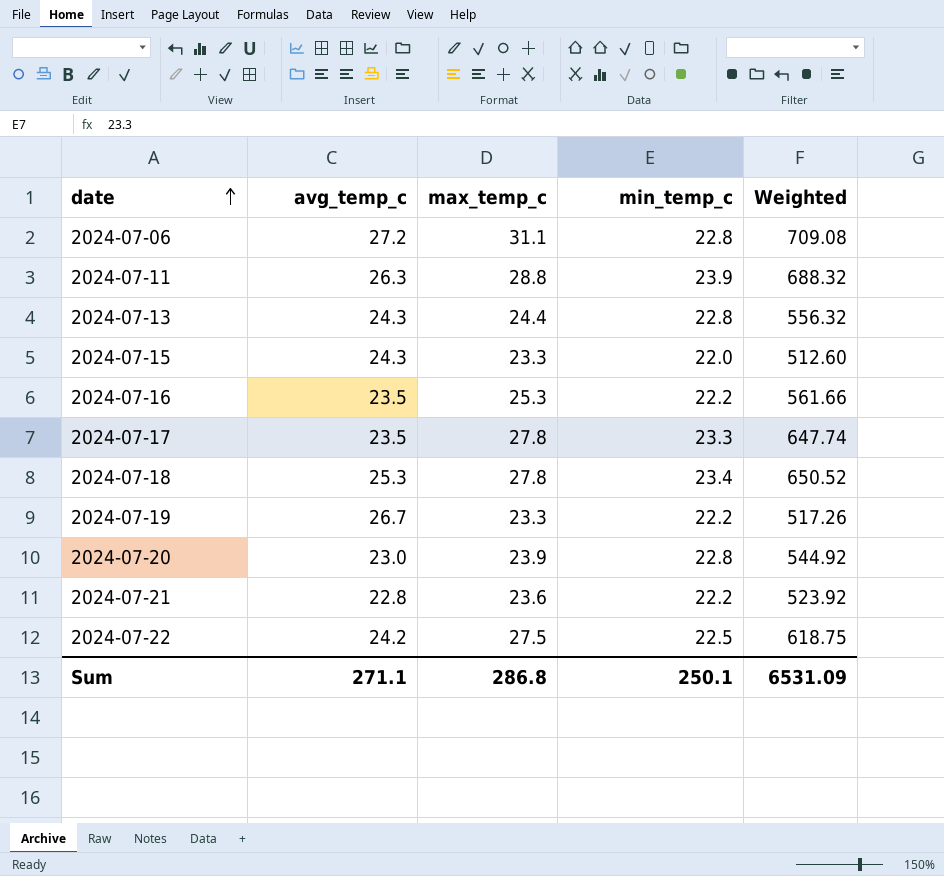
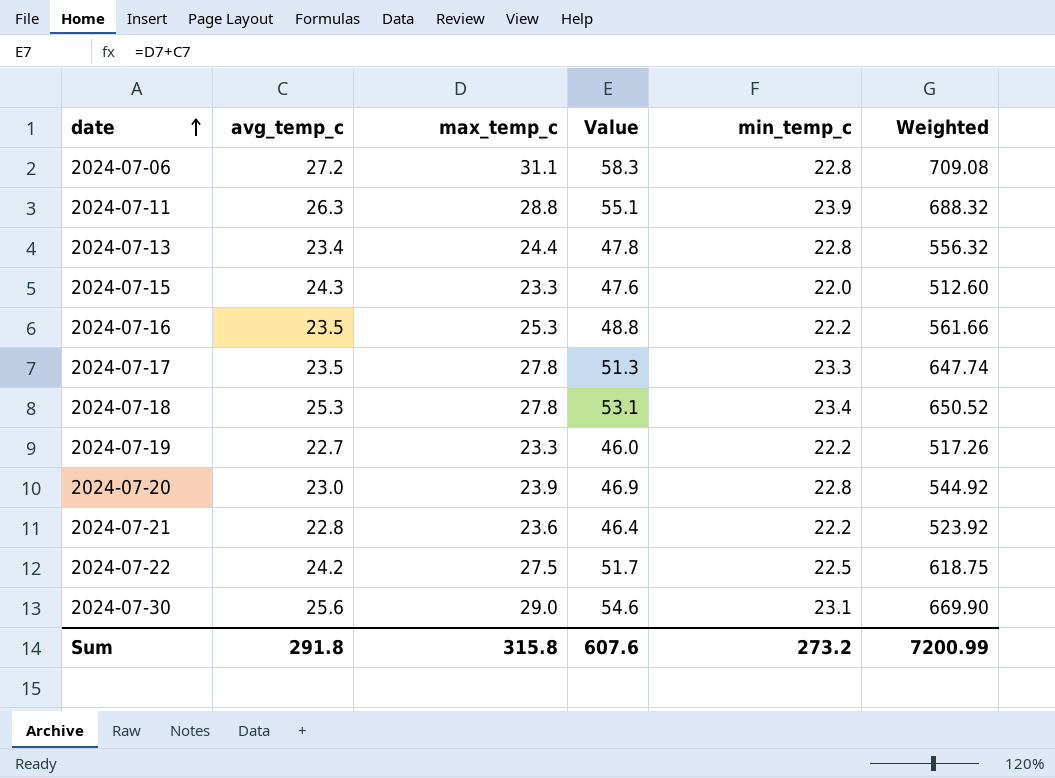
column Value | formula: none -> [avg_temp_c] + [max_temp_c]
2024-07-13 | avg_temp_c: 24.3 -> 23.4
2024-07-19 | avg_temp_c: 26.7 -> 22.7
row 2024-07-30: none -> 25.6 | 29.0 | 54.6 | 23.1 | 669.90
Sum | avg_temp_c: 271.1 -> 291.8
Sum | max_temp_c: 286.8 -> 315.8
Sum | min_temp_c: 250.1 -> 273.2
Sum | Weighted: 6531.09 -> 7200.99

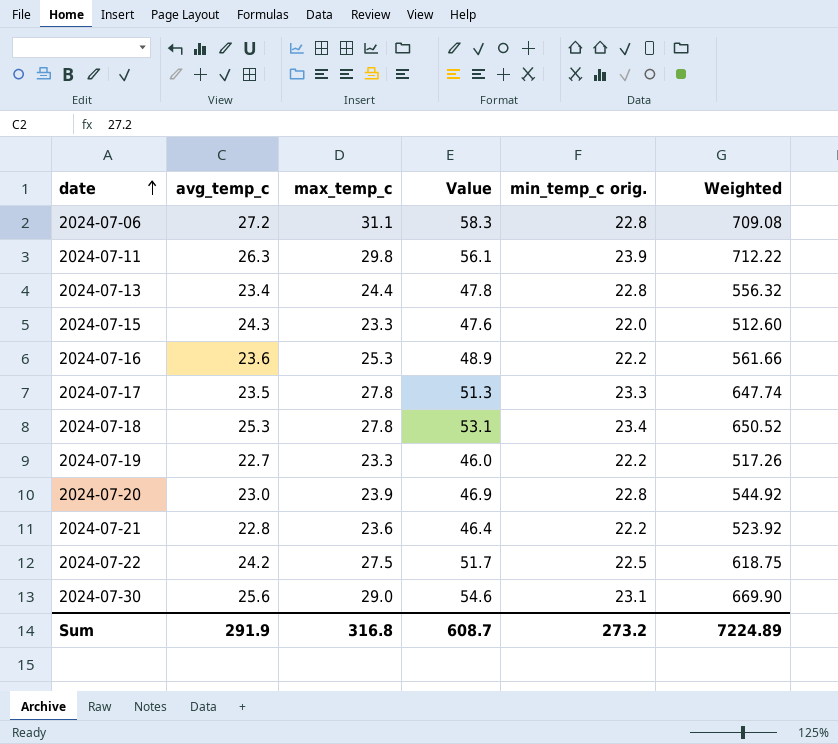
column name: min_temp_c -> min_temp_c orig.
2024-07-11 | max_temp_c: 28.8 -> 29.8
2024-07-11 | Value: 55.1 -> 56.1
2024-07-11 | Weighted: 688.32 -> 712.22
2024-07-16 | avg_temp_c: 23.5 -> 23.6
2024-07-16 | Value: 48.8 -> 48.9
Sum | avg_temp_c: 291.8 -> 291.9
Sum | max_temp_c: 315.8 -> 316.8
Sum | Value: 607.6 -> 608.7
Sum | Weighted: 7200.99 -> 7224.89

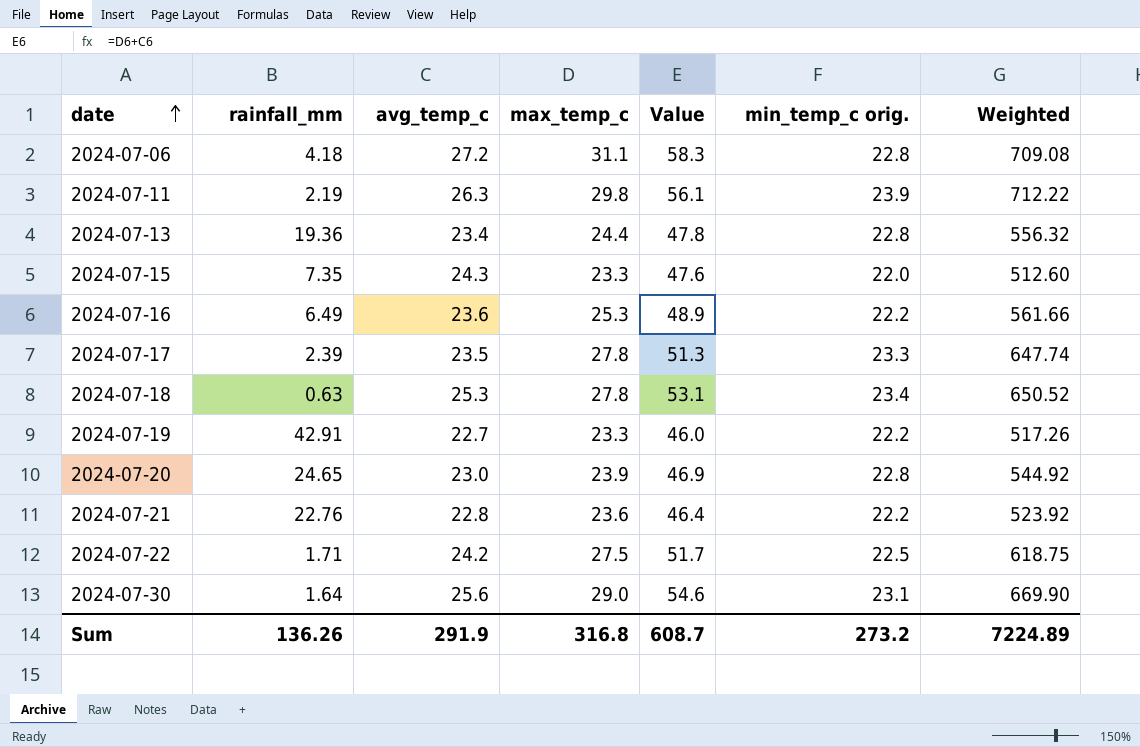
column rainfall_mm | position: none -> 2

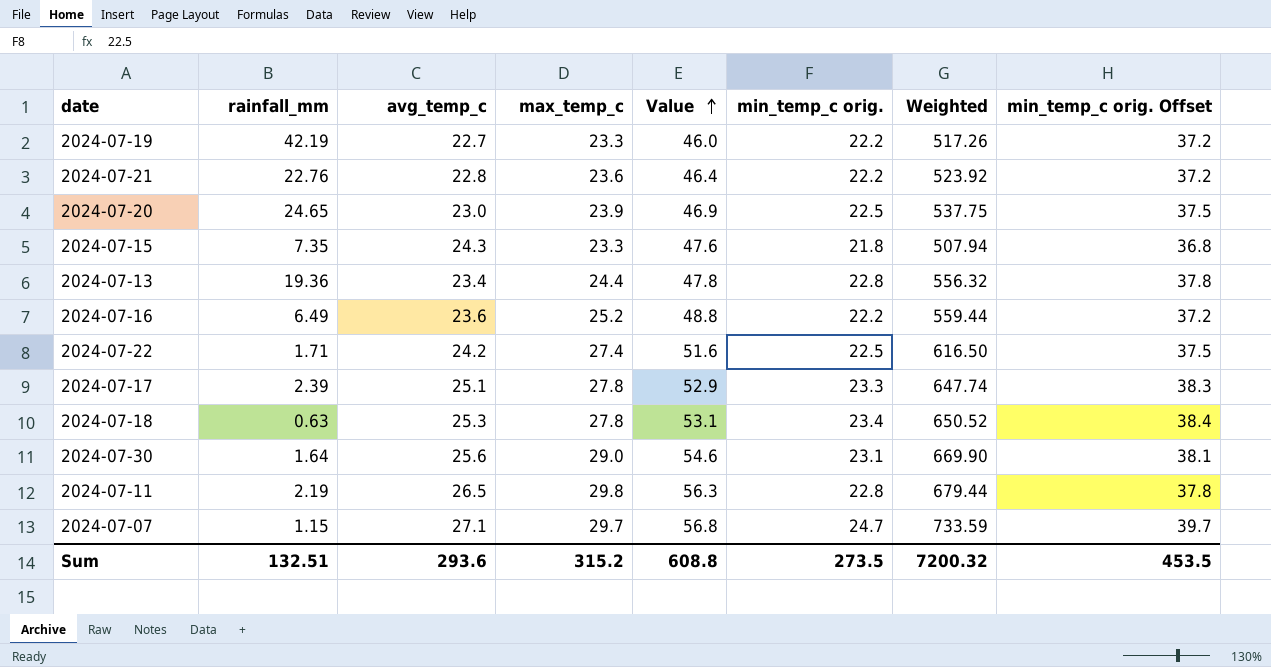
row order: date ascending -> Value ascending
column min_temp_c orig. Offset | formula: none -> [min_temp_c orig.] + 15
row 2024-07-06: 4.18 | 27.2 | 31.1 | 58.3 | 22.8 | 709.08 -> none
2024-07-19 | rainfall_mm: 42.91 -> 42.19
2024-07-20 | min_temp_c orig.: 22.8 -> 22.5
2024-07-20 | Weighted: 544.92 -> 537.75
2024-07-15 | min_temp_c orig.: 22.0 -> 21.8
2024-07-15 | Weighted: 512.60 -> 507.94
2024-07-16 | max_temp_c: 25.3 -> 25.2
2024-07-16 | Value: 48.9 -> 48.8
2024-07-16 | Weighted: 561.66 -> 559.44
2024-07-22 | max_temp_c: 27.5 -> 27.4
2024-07-22 | Value: 51.7 -> 51.6
2024-07-22 | Weighted: 618.75 -> 616.50
2024-07-17 | avg_temp_c: 23.5 -> 25.1
2024-07-17 | Value: 51.3 -> 52.9
2024-07-11 | avg_temp_c: 26.3 -> 26.5
2024-07-11 | Value: 56.1 -> 56.3
2024-07-11 | min_temp_c orig.: 23.9 -> 22.8
2024-07-11 | Weighted: 712.22 -> 679.44
row 2024-07-07: none -> 1.15 | 27.1 | 29.7 | 56.8 | 24.7 | 733.59 | 39.7
Sum | rainfall_mm: 136.26 -> 132.51
Sum | avg_temp_c: 291.9 -> 293.6
Sum | max_temp_c: 316.8 -> 315.2
Sum | Value: 608.7 -> 608.8
Sum | min_temp_c orig.: 273.2 -> 273.5
Sum | Weighted: 7224.89 -> 7200.32

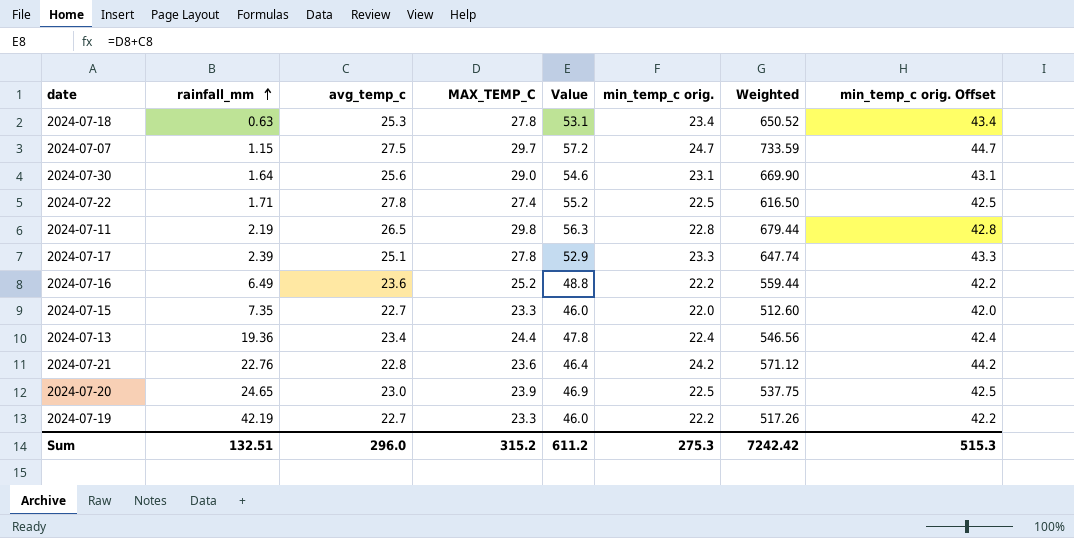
row order: Value ascending -> rainfall_mm ascending
column name: max_temp_c -> MAX_TEMP_C
column min_temp_c orig. Offset | formula: [min_temp_c orig.] + 15 -> [min_temp_c orig.] + 20
2024-07-07 | avg_temp_c: 27.1 -> 27.5
2024-07-07 | Value: 56.8 -> 57.2
2024-07-22 | avg_temp_c: 24.2 -> 27.8
2024-07-22 | Value: 51.6 -> 55.2
2024-07-15 | avg_temp_c: 24.3 -> 22.7
2024-07-15 | Value: 47.6 -> 46.0
2024-07-15 | min_temp_c orig.: 21.8 -> 22.0
2024-07-15 | Weighted: 507.94 -> 512.60
2024-07-13 | min_temp_c orig.: 22.8 -> 22.4
2024-07-13 | Weighted: 556.32 -> 546.56
2024-07-21 | min_temp_c orig.: 22.2 -> 24.2
2024-07-21 | Weighted: 523.92 -> 571.12
Sum | avg_temp_c: 293.6 -> 296.0
Sum | Value: 608.8 -> 611.2
Sum | min_temp_c orig.: 273.5 -> 275.3
Sum | Weighted: 7200.32 -> 7242.42
Sum | min_temp_c orig. Offset: 453.5 -> 515.3

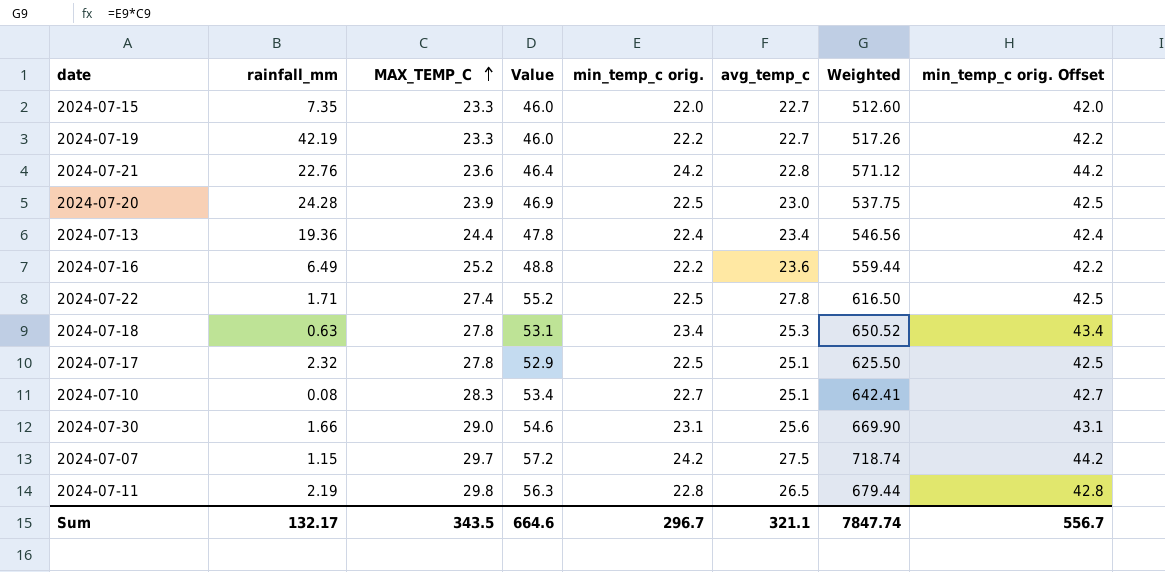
row order: rainfall_mm ascending -> MAX_TEMP_C ascending
column avg_temp_c | position: 3 -> 6
2024-07-20 | rainfall_mm: 24.65 -> 24.28
2024-07-17 | rainfall_mm: 2.39 -> 2.32
2024-07-17 | min_temp_c orig.: 23.3 -> 22.5
2024-07-17 | Weighted: 647.74 -> 625.50
2024-07-17 | min_temp_c orig. Offset: 43.3 -> 42.5
row 2024-07-10: none -> 0.08 | 28.3 | 53.4 | 22.7 | 25.1 | 642.41 | 42.7
2024-07-30 | rainfall_mm: 1.64 -> 1.66
2024-07-07 | min_temp_c orig.: 24.7 -> 24.2
2024-07-07 | Weighted: 733.59 -> 718.74
2024-07-07 | min_temp_c orig. Offset: 44.7 -> 44.2
Sum | rainfall_mm: 132.51 -> 132.17
Sum | MAX_TEMP_C: 315.2 -> 343.5
Sum | Value: 611.2 -> 664.6
Sum | min_temp_c orig.: 275.3 -> 296.7
Sum | avg_temp_c: 296.0 -> 321.1
Sum | Weighted: 7242.42 -> 7847.74
Sum | min_temp_c orig. Offset: 515.3 -> 556.7

